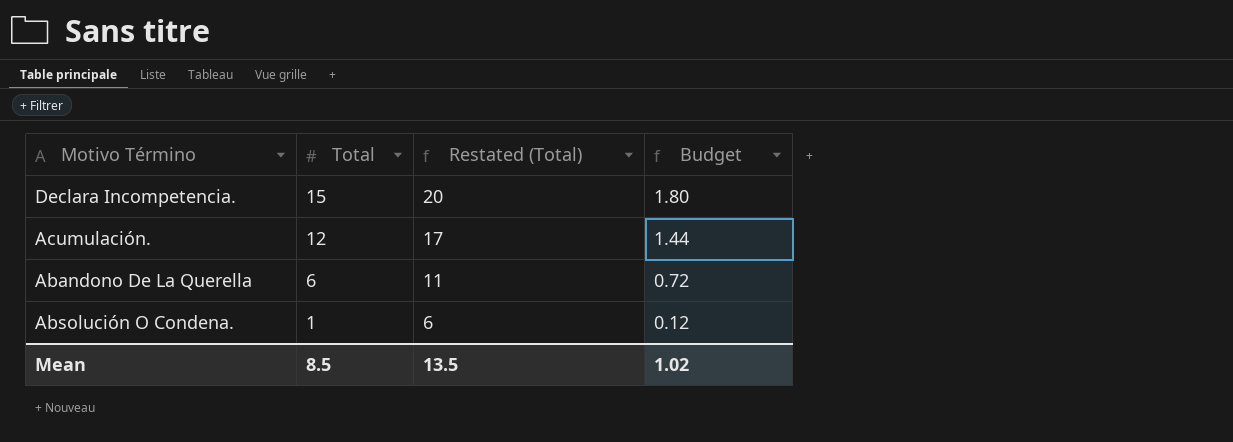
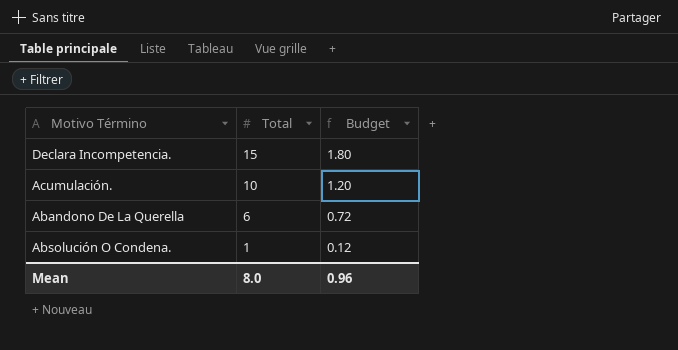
column Restated (Total) | formula: [Total] + 5 -> none
Acumulación. | Total: 12 -> 10
Acumulación. | Budget: 1.44 -> 1.20
Mean | Total: 8.5 -> 8.0
Mean | Budget: 1.02 -> 0.96

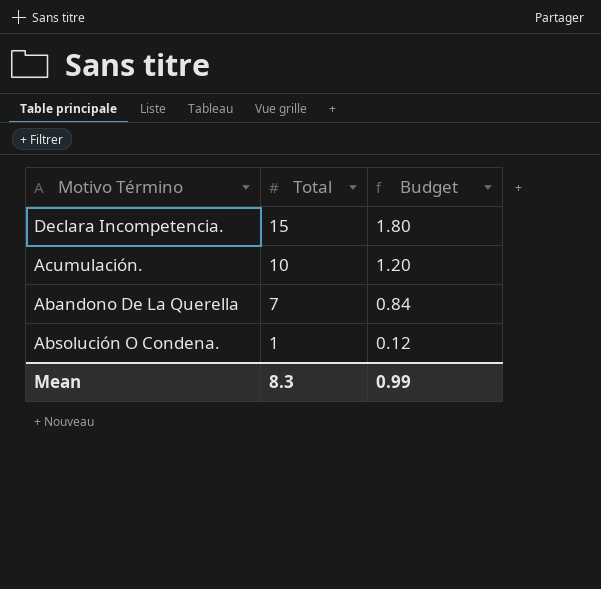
Abandono De La Querella | Total: 6 -> 7
Abandono De La Querella | Budget: 0.72 -> 0.84
Mean | Total: 8.0 -> 8.3
Mean | Budget: 0.96 -> 0.99

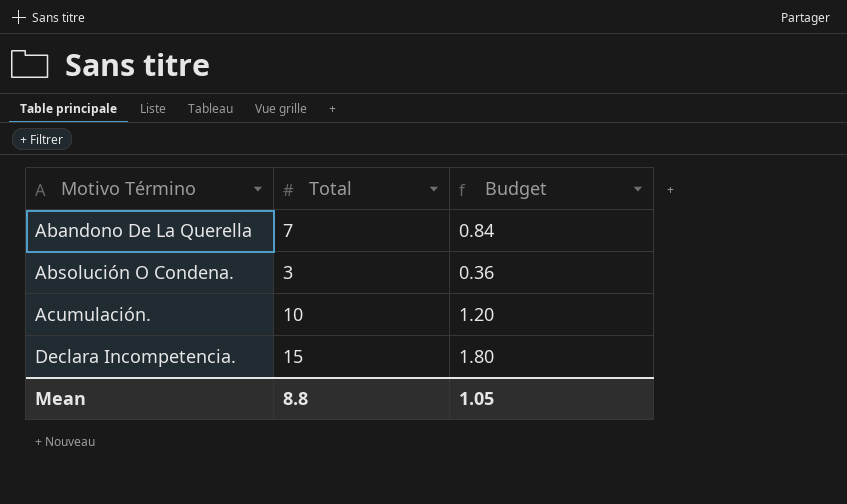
row order: Total descending -> Motivo Término ascending
Absolución O Condena. | Total: 1 -> 3
Absolución O Condena. | Budget: 0.12 -> 0.36
Mean | Total: 8.3 -> 8.8
Mean | Budget: 0.99 -> 1.05

